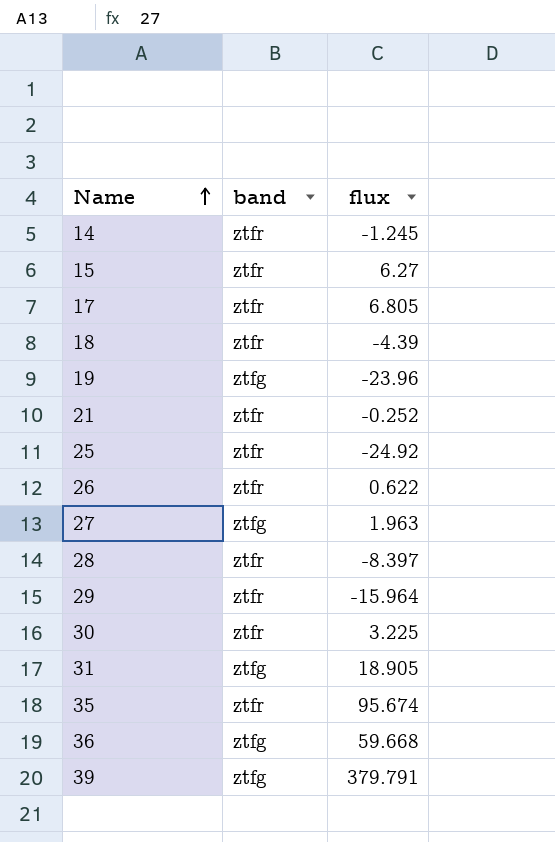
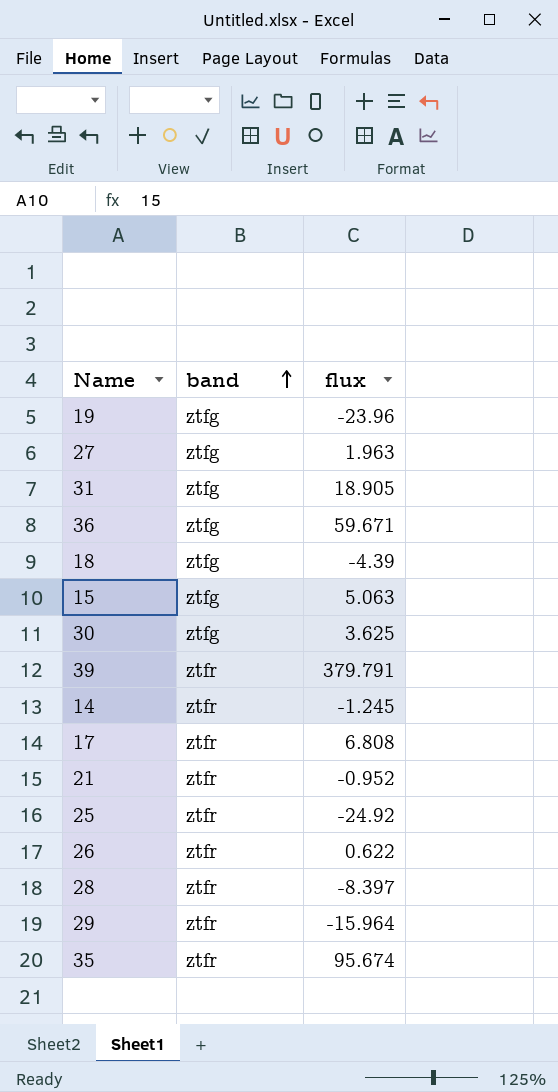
row order: Name ascending -> band ascending
36 | flux: 59.668 -> 59.671
18 | band: ztfr -> ztfg
15 | band: ztfr -> ztfg
15 | flux: 6.27 -> 5.063
30 | band: ztfr -> ztfg
30 | flux: 3.225 -> 3.625
39 | band: ztfg -> ztfr
17 | flux: 6.805 -> 6.808
21 | flux: -0.252 -> -0.952

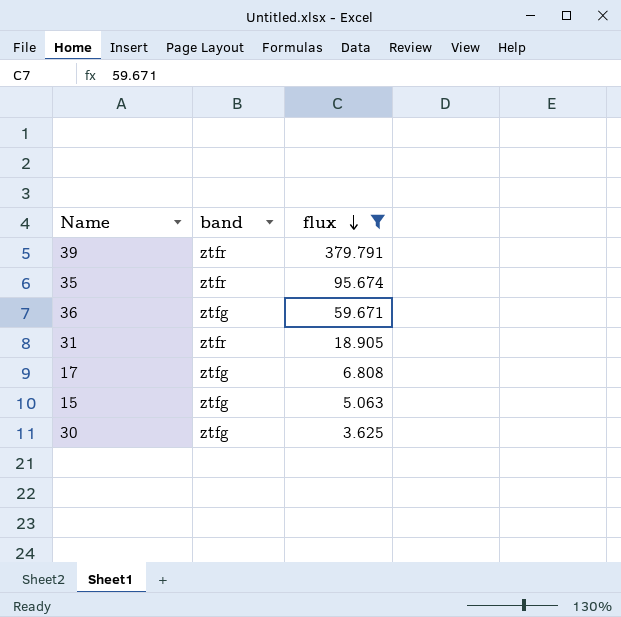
filter: none -> flux >= 3.625
row order: band ascending -> flux descending
31 | band: ztfg -> ztfr
17 | band: ztfr -> ztfg

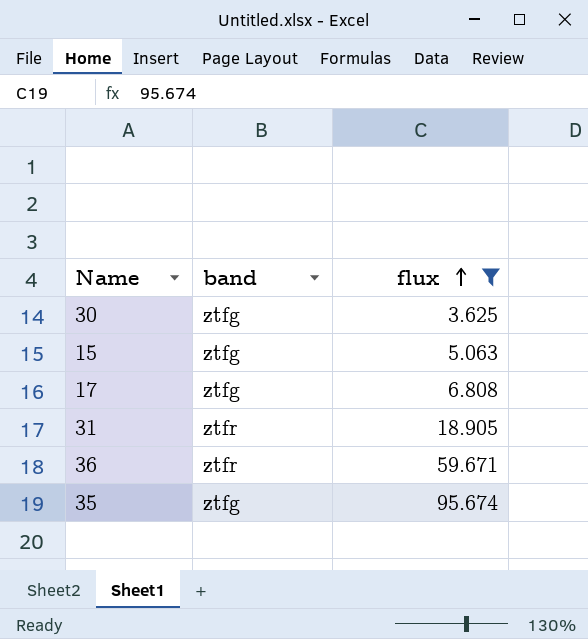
row order: flux descending -> flux ascending
row 39: ztfr | 379.791 -> none
36 | band: ztfg -> ztfr
35 | band: ztfr -> ztfg

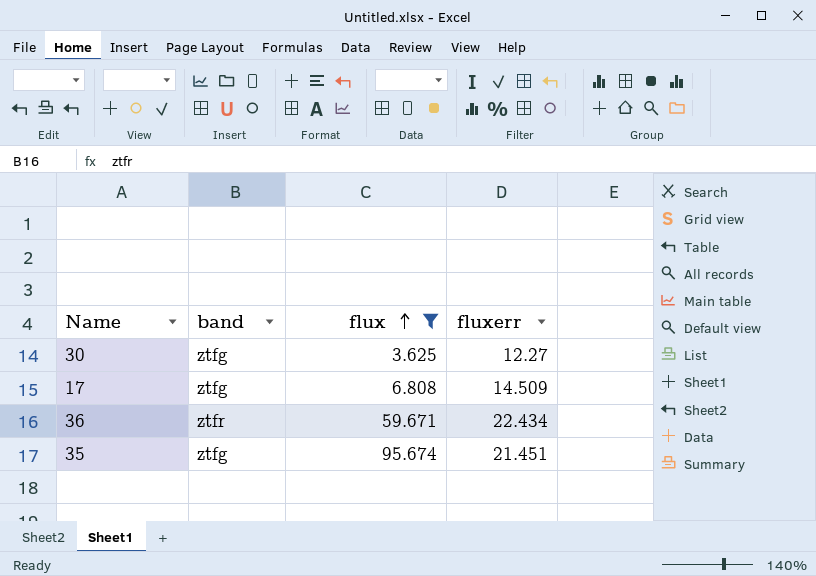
column fluxerr | position: none -> 4
row 15: ztfg | 5.063 -> none
row 31: ztfr | 18.905 -> none

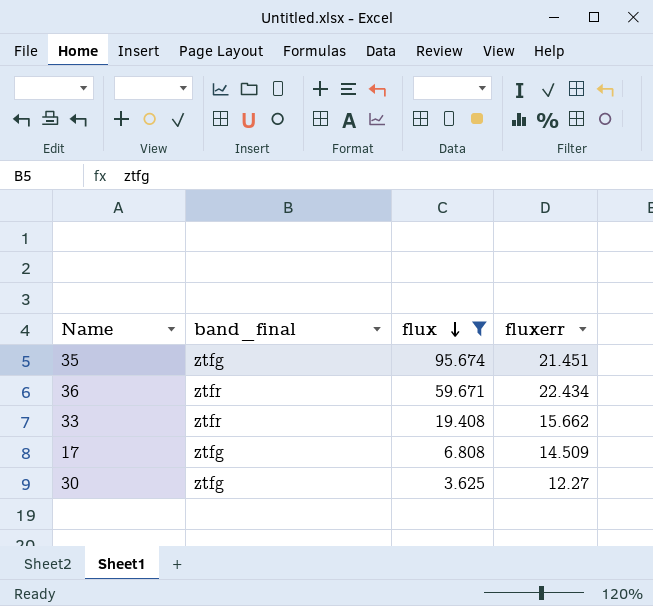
row order: flux ascending -> flux descending
column name: band -> band_final
row 33: none -> ztfr | 19.408 | 15.662

